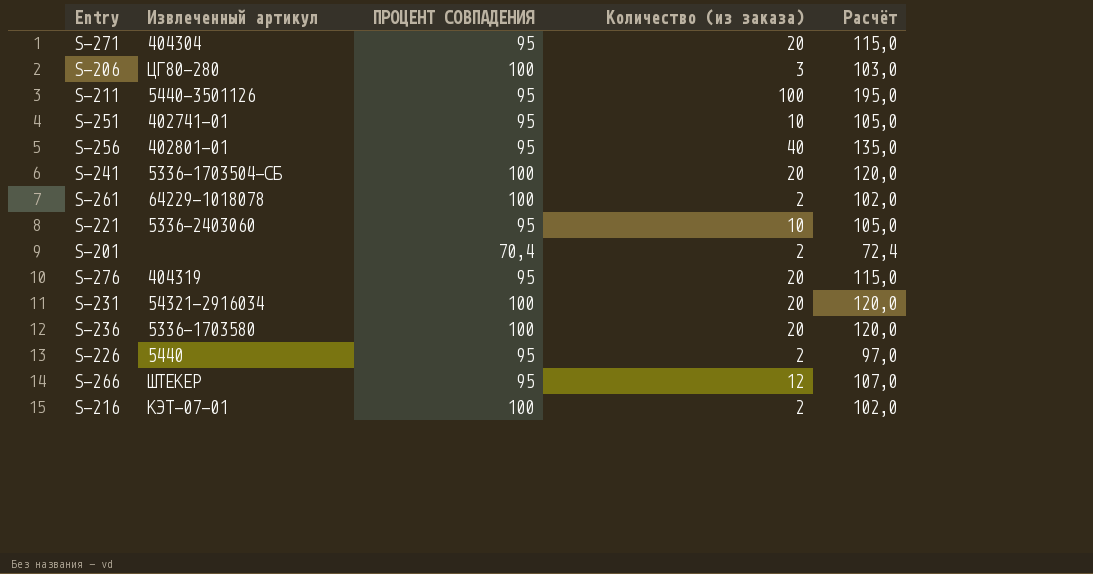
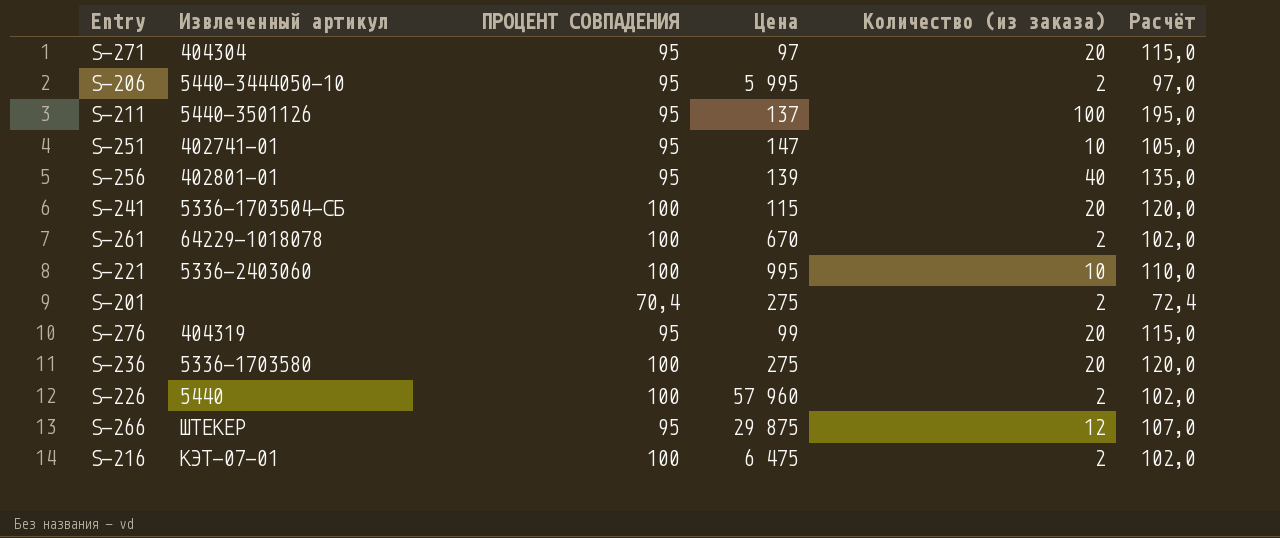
column Цена | position: none -> 4
row S-231: 54321-2916034 | 100 | 20 | 120,0 -> none
S-206 | Извлеченный артикул: ЦГ80-280 -> 5440-3444050-10
S-206 | ПРОЦЕНТ СОВПАДЕНИЯ: 100 -> 95
S-206 | Количество (из заказа): 3 -> 2
S-206 | Расчёт: 103,0 -> 97,0
S-221 | ПРОЦЕНТ СОВПАДЕНИЯ: 95 -> 100
S-221 | Расчёт: 105,0 -> 110,0
S-226 | ПРОЦЕНТ СОВПАДЕНИЯ: 95 -> 100
S-226 | Расчёт: 97,0 -> 102,0

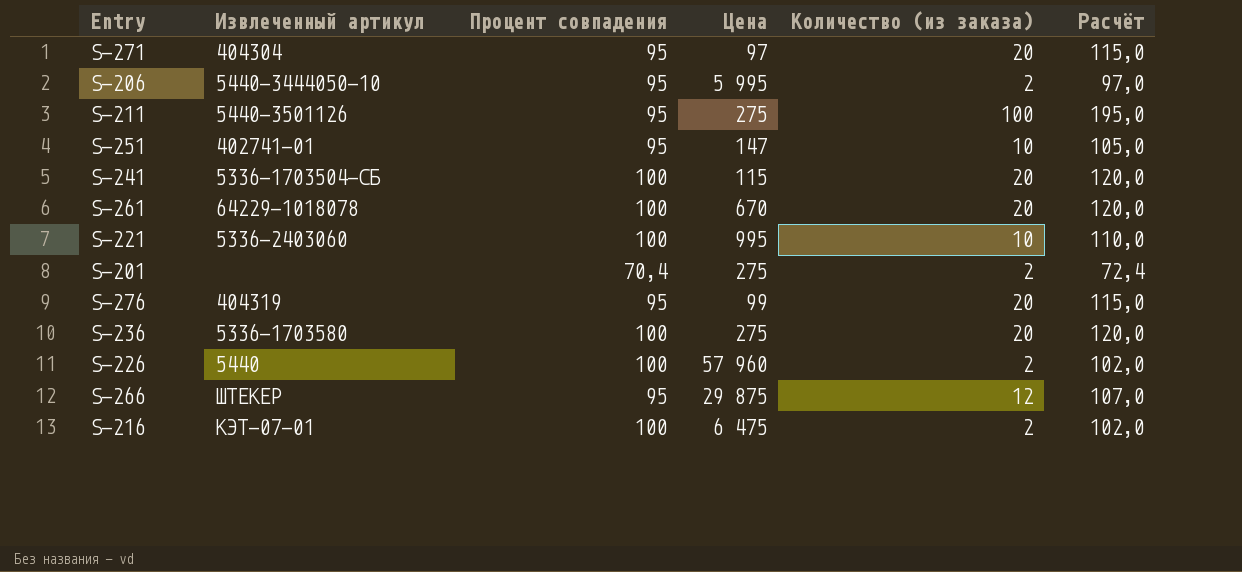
column name: ПРОЦЕНТ СОВПАДЕНИЯ -> Процент совпадения
row S-256: 402801-01 | 95 | 139 | 40 | 135,0 -> none
S-211 | Цена: 137 -> 275
S-261 | Количество (из заказа): 2 -> 20
S-261 | Расчёт: 102,0 -> 120,0

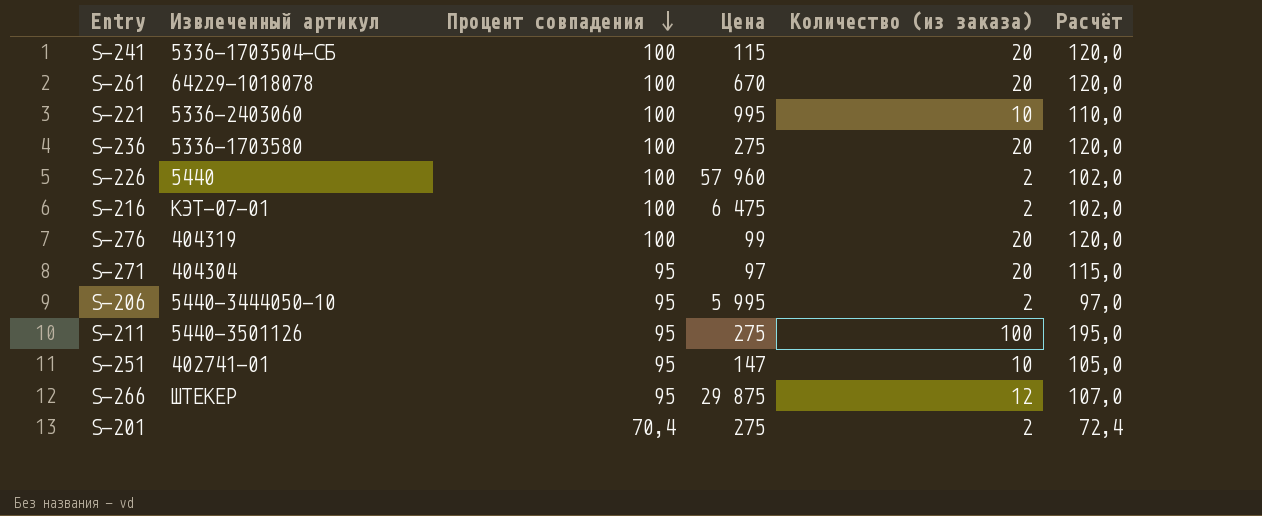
row order: none -> Процент совпадения descending
S-276 | Процент совпадения: 95 -> 100
S-276 | Расчёт: 115,0 -> 120,0

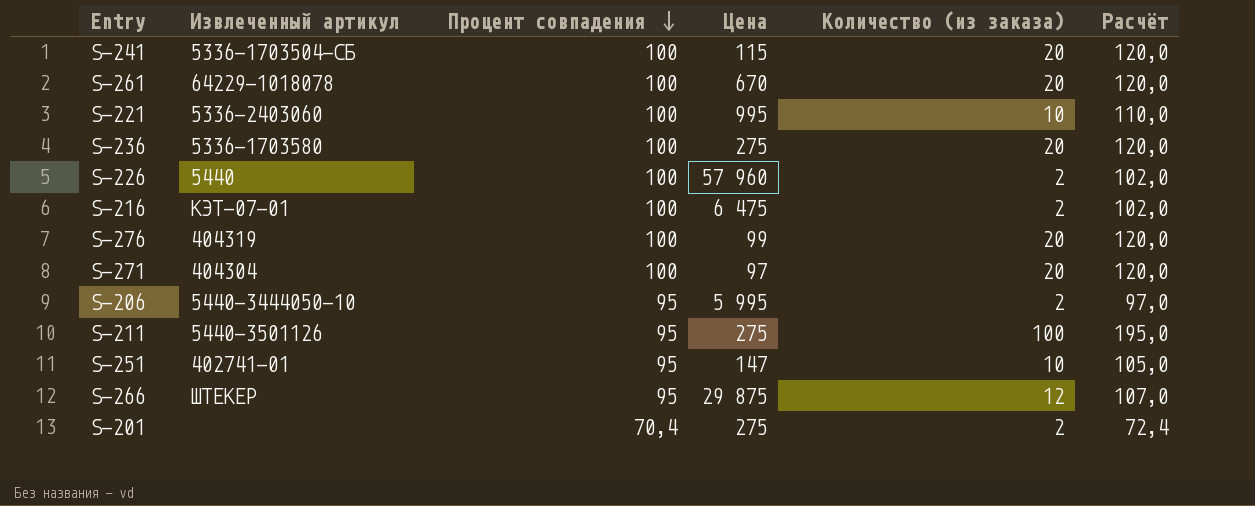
S-271 | Процент совпадения: 95 -> 100
S-271 | Расчёт: 115,0 -> 120,0

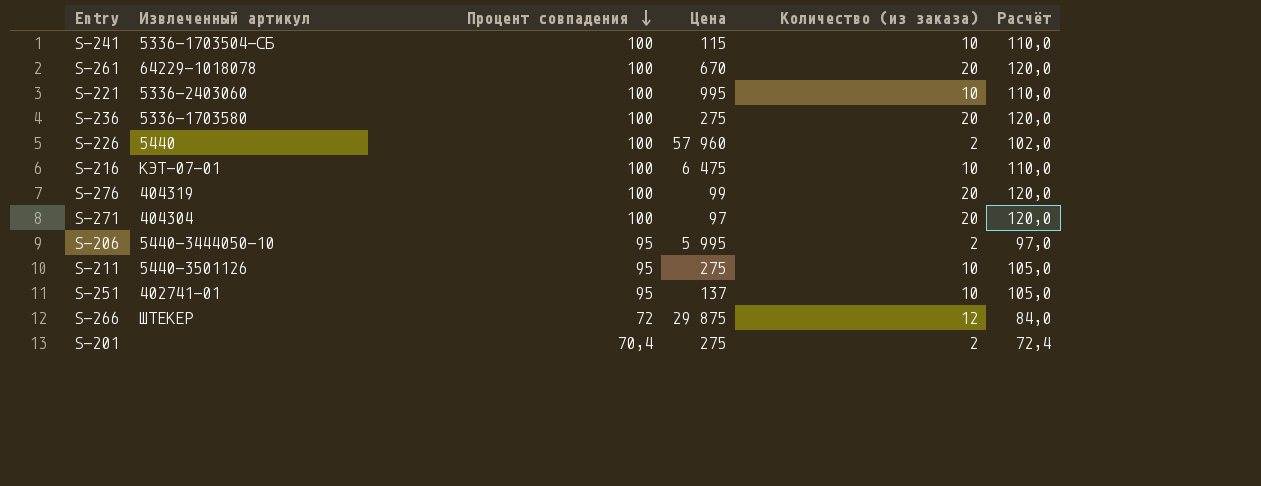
S-241 | Количество (из заказа): 20 -> 10
S-241 | Расчёт: 120,0 -> 110,0
S-216 | Количество (из заказа): 2 -> 10
S-216 | Расчёт: 102,0 -> 110,0
S-211 | Количество (из заказа): 100 -> 10
S-211 | Расчёт: 195,0 -> 105,0
S-251 | Цена: 147 -> 137
S-266 | Процент совпадения: 95 -> 72
S-266 | Расчёт: 107,0 -> 84,0

